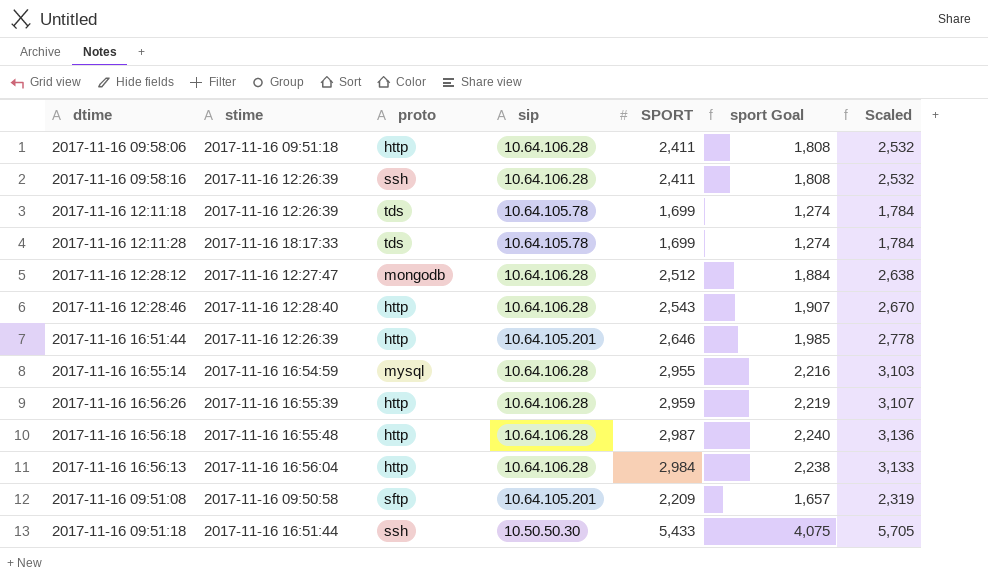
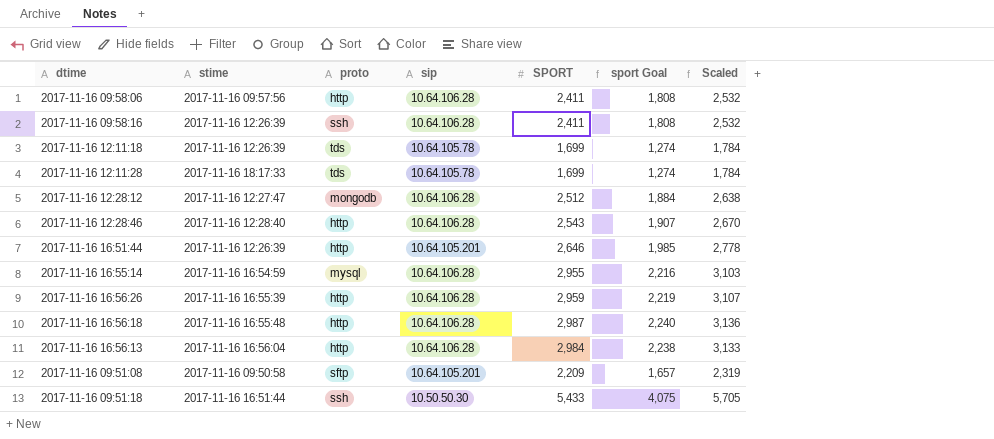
2017-11-16 09:58:06 | stime: 2017-11-16 09:51:18 -> 2017-11-16 09:57:56

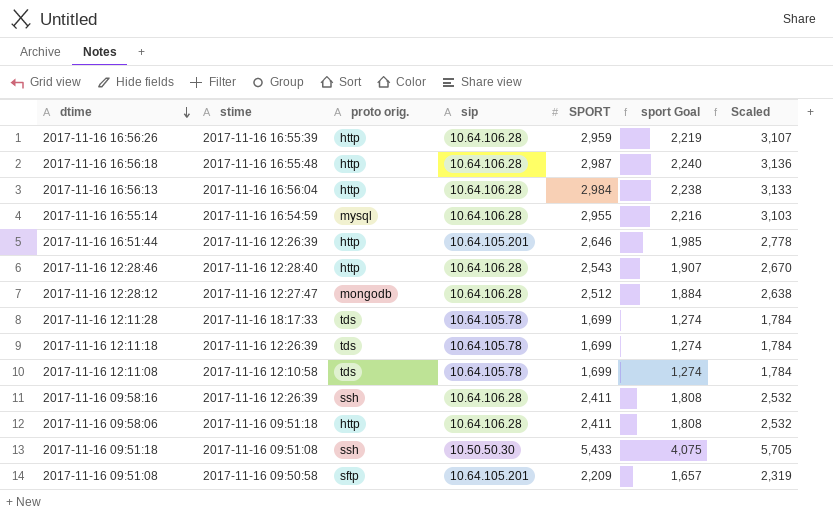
row order: none -> dtime descending
column name: proto -> proto orig.
row 2017-11-16 12:11:08: none -> 2017-11-16 12:10:58 | tds | 10.64.105.78 | 1,699 | 1,274 | 1,784
2017-11-16 09:58:06 | stime: 2017-11-16 09:57:56 -> 2017-11-16 09:51:18
2017-11-16 09:51:18 | stime: 2017-11-16 16:51:44 -> 2017-11-16 09:51:08

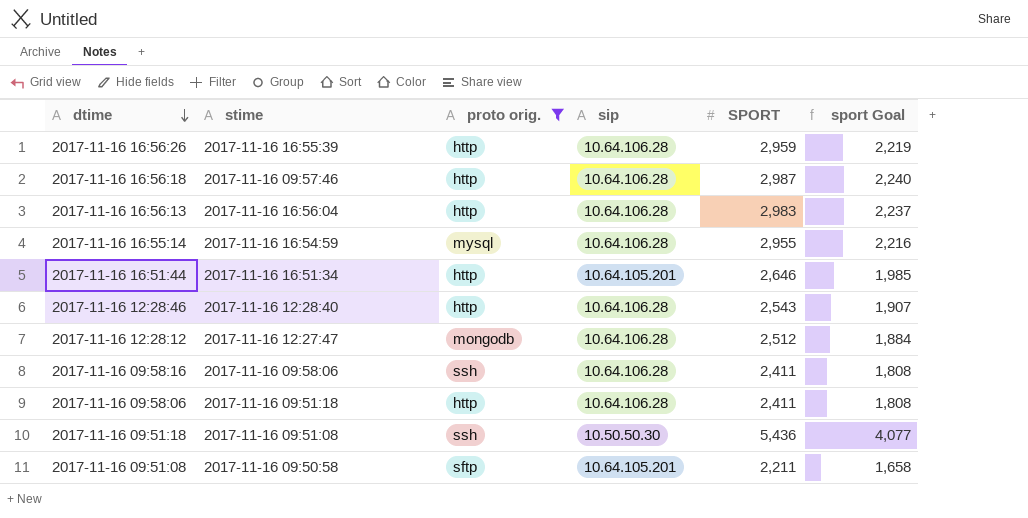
filter: none -> proto orig. != tds
column Scaled | formula: [SPORT] * 1.05 -> none
2017-11-16 16:56:18 | stime: 2017-11-16 16:55:48 -> 2017-11-16 09:57:46
2017-11-16 16:56:13 | SPORT: 2,984 -> 2,983
2017-11-16 16:56:13 | sport Goal: 2,238 -> 2,237
2017-11-16 16:51:44 | stime: 2017-11-16 12:26:39 -> 2017-11-16 16:51:34
2017-11-16 09:58:16 | stime: 2017-11-16 12:26:39 -> 2017-11-16 09:58:06
2017-11-16 09:51:18 | SPORT: 5,433 -> 5,436
2017-11-16 09:51:18 | sport Goal: 4,075 -> 4,077
2017-11-16 09:51:08 | SPORT: 2,209 -> 2,211
2017-11-16 09:51:08 | sport Goal: 1,657 -> 1,658

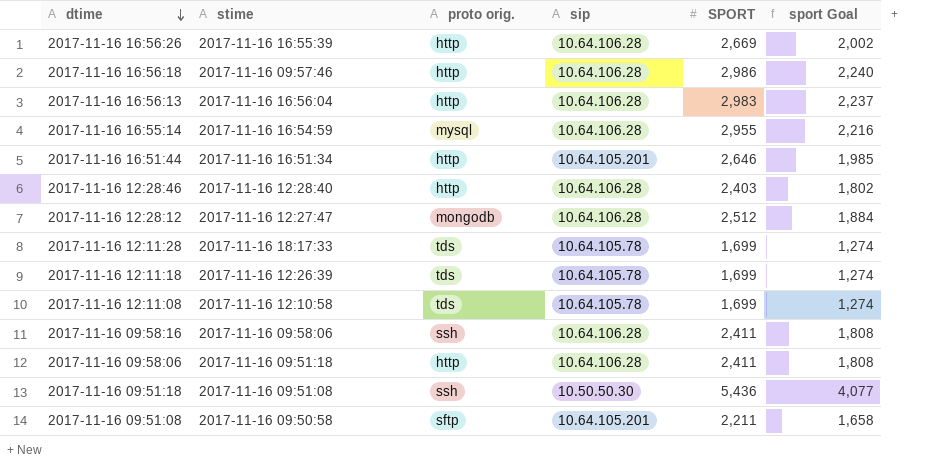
filter: proto orig. != tds -> none
2017-11-16 16:56:26 | SPORT: 2,959 -> 2,669
2017-11-16 16:56:26 | sport Goal: 2,219 -> 2,002
2017-11-16 16:56:18 | SPORT: 2,987 -> 2,986
2017-11-16 12:28:46 | SPORT: 2,543 -> 2,403
2017-11-16 12:28:46 | sport Goal: 1,907 -> 1,802

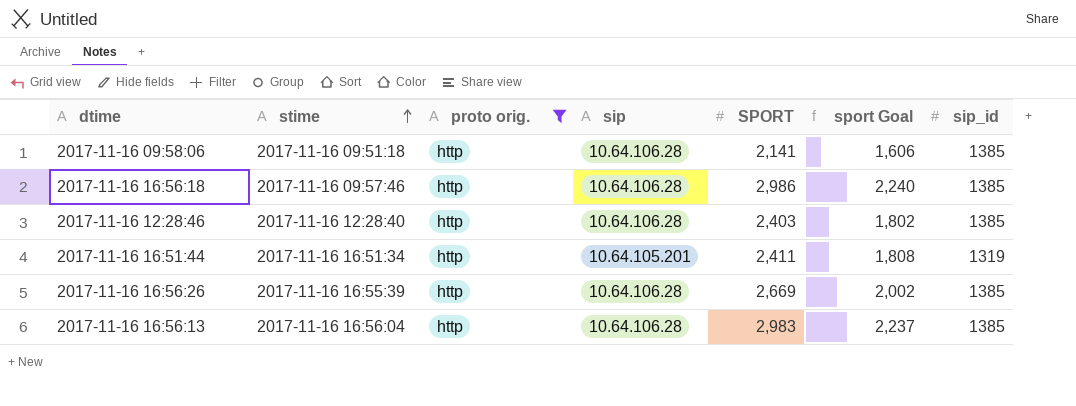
filter: none -> proto orig. = http
row order: dtime descending -> stime ascending
column sip_id | position: none -> 7
2017-11-16 09:58:06 | SPORT: 2,411 -> 2,141
2017-11-16 09:58:06 | sport Goal: 1,808 -> 1,606
2017-11-16 16:51:44 | SPORT: 2,646 -> 2,411
2017-11-16 16:51:44 | sport Goal: 1,985 -> 1,808

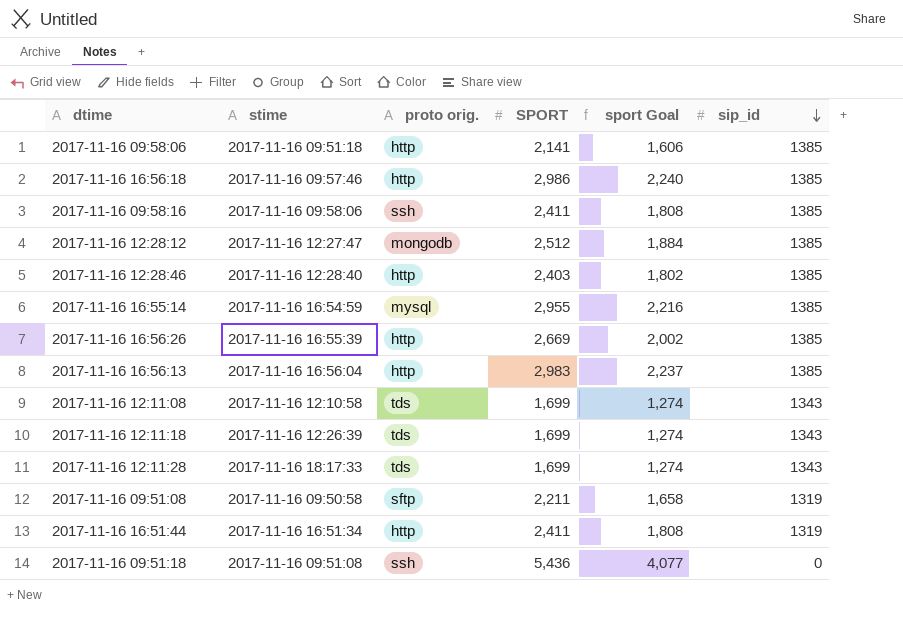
filter: proto orig. = http -> none
row order: stime ascending -> sip_id descending
column sip | position: 4 -> none

